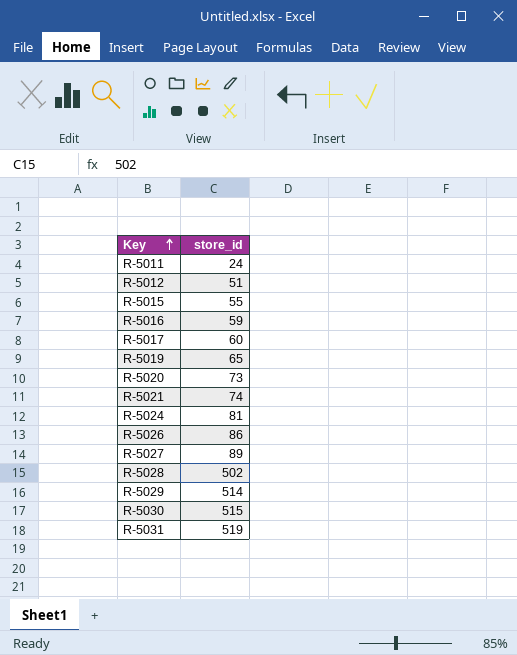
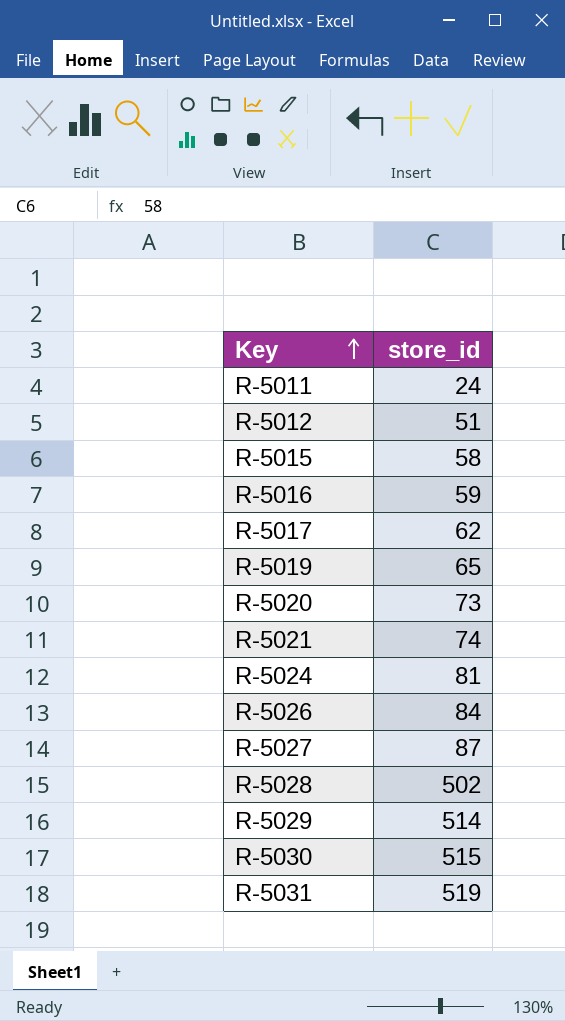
R-5015 | store_id: 55 -> 58
R-5017 | store_id: 60 -> 62
R-5026 | store_id: 86 -> 84
R-5027 | store_id: 89 -> 87

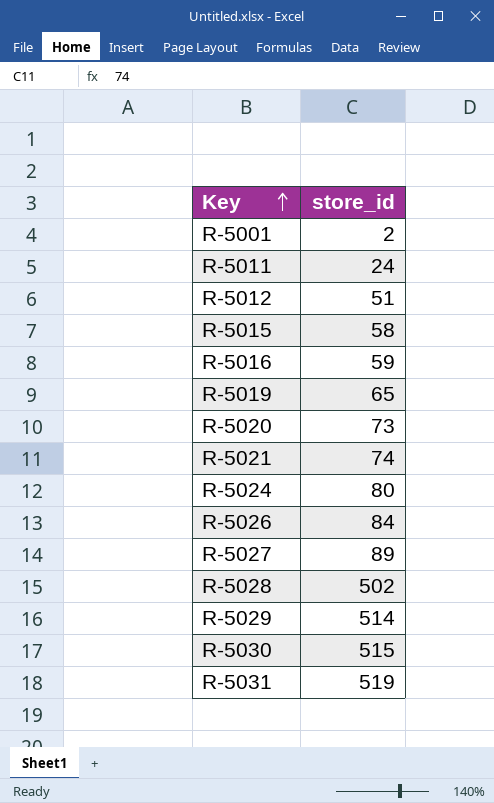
row R-5017: 62 -> none
row R-5001: none -> 2
R-5024 | store_id: 81 -> 80
R-5027 | store_id: 87 -> 89

